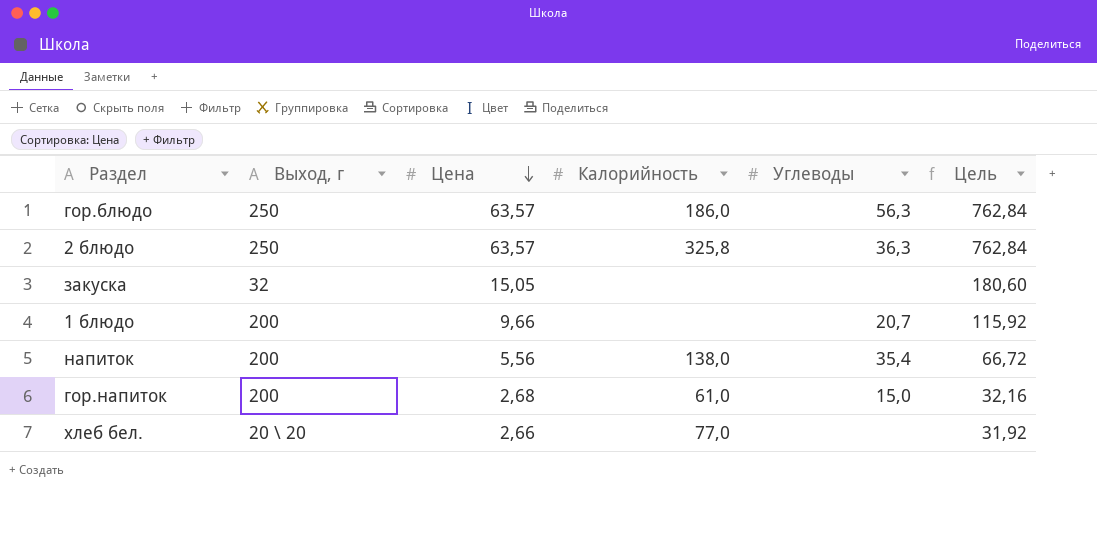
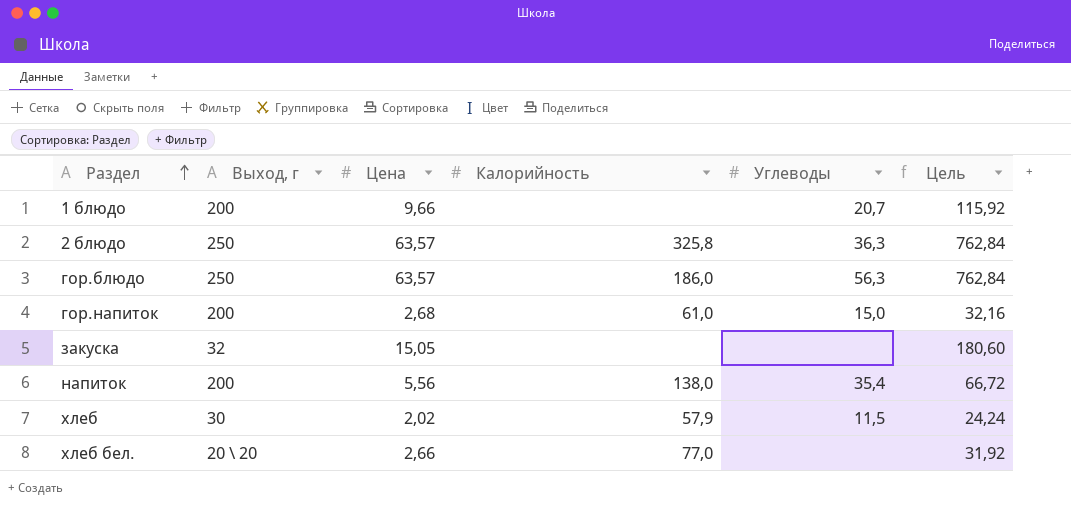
row order: Цена descending -> Раздел ascending
row хлеб: none -> 30 | 2,02 | 57,9 | 11,5 | 24,24

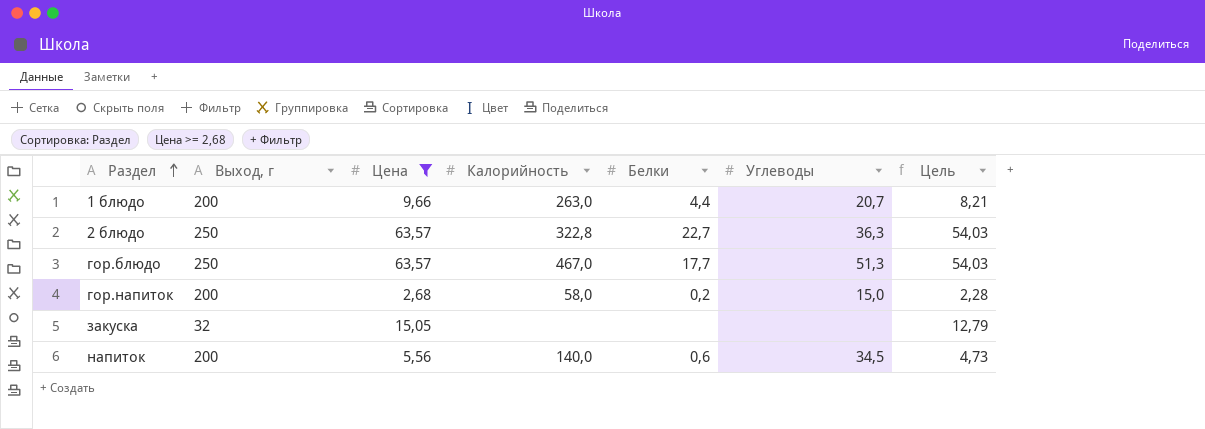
filter: none -> Цена >= 2,68
column Белки | position: none -> 5
column Цель | formula: [Цена] * 12 -> [Цена] * 0,85
1 блюдо | Калорийность: none -> 263,0
2 блюдо | Калорийность: 325,8 -> 322,8
гор.блюдо | Калорийность: 186,0 -> 467,0
гор.блюдо | Углеводы: 56,3 -> 51,3
гор.напиток | Калорийность: 61,0 -> 58,0
напиток | Калорийность: 138,0 -> 140,0
напиток | Углеводы: 35,4 -> 34,5

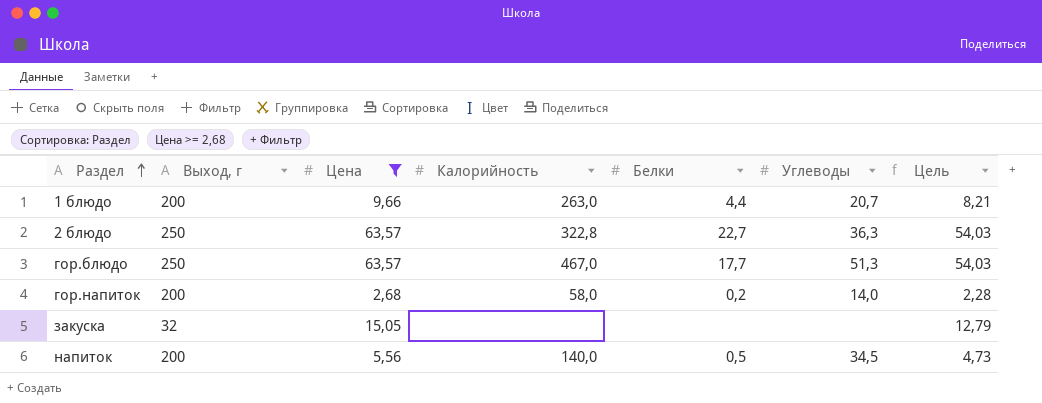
гор.напиток | Углеводы: 15,0 -> 14,0
напиток | Белки: 0,6 -> 0,5

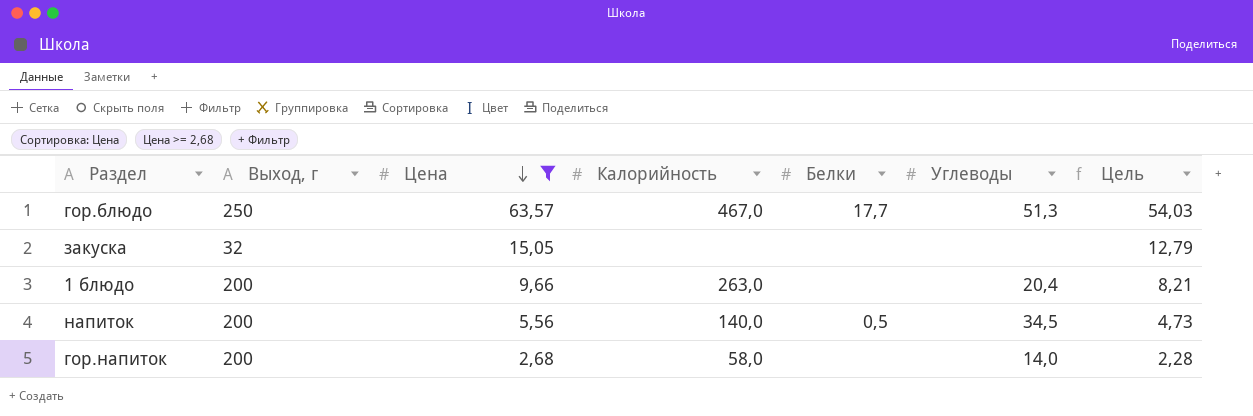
row order: Раздел ascending -> Цена descending
row 2 блюдо: 250 | 63,57 | 322,8 | 22,7 | 36,3 | 54,03 -> none
1 блюдо | Белки: 4,4 -> none
1 блюдо | Углеводы: 20,7 -> 20,4
гор.напиток | Белки: 0,2 -> none

